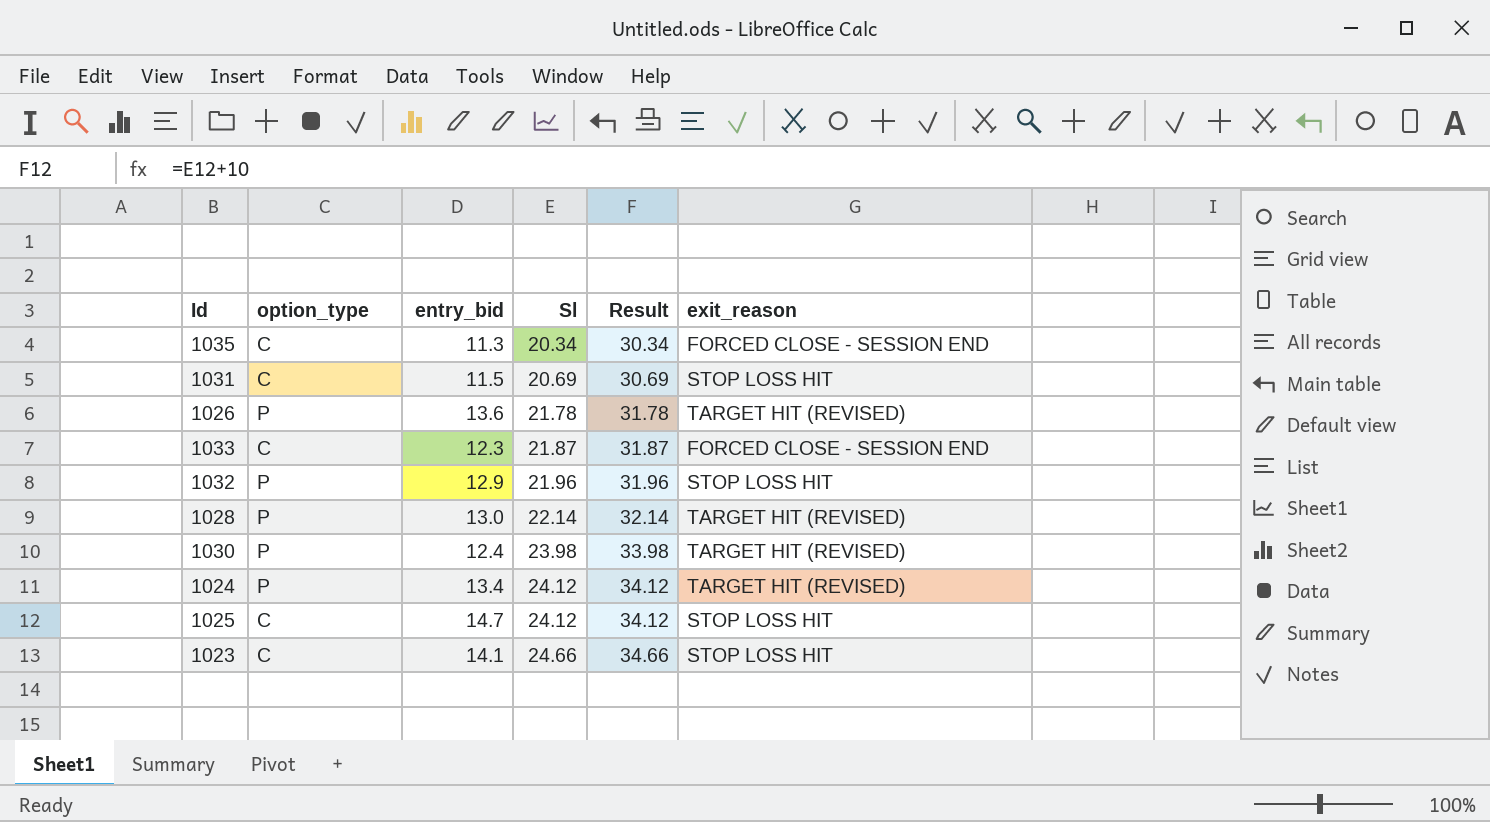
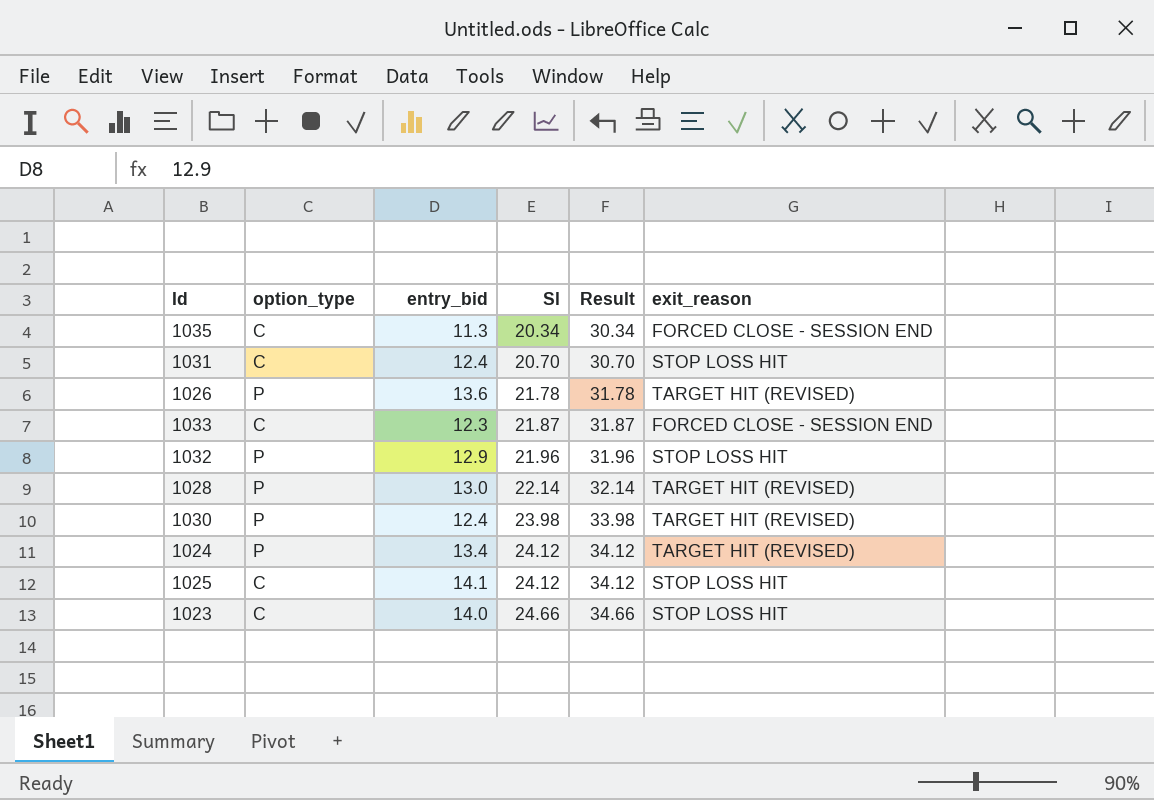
1031 | entry_bid: 11.5 -> 12.4
1031 | Sl: 20.69 -> 20.70
1031 | Result: 30.69 -> 30.70
1025 | entry_bid: 14.7 -> 14.1
1023 | entry_bid: 14.1 -> 14.0

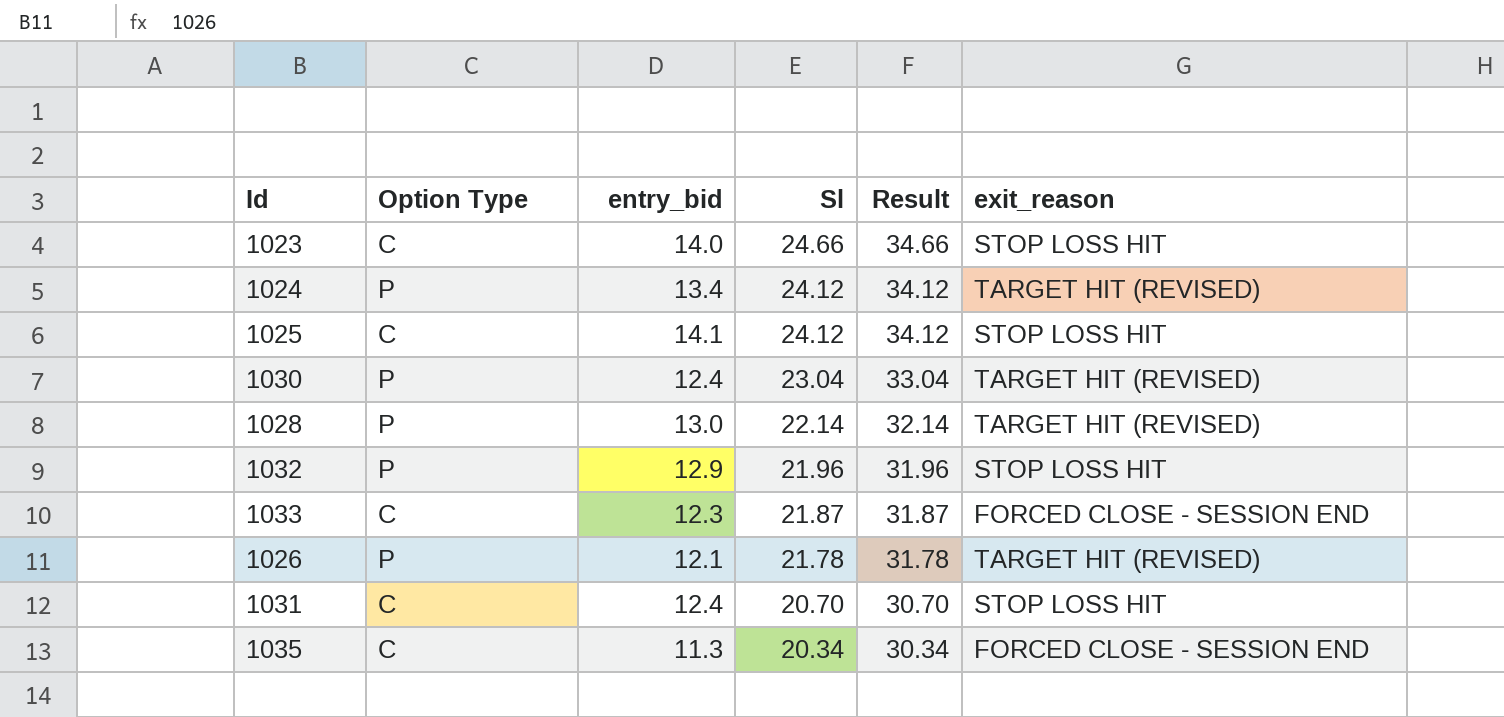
row order: Sl ascending -> Sl descending
column name: option_type -> Option Type
1030 | Sl: 23.98 -> 23.04
1030 | Result: 33.98 -> 33.04
1026 | entry_bid: 13.6 -> 12.1

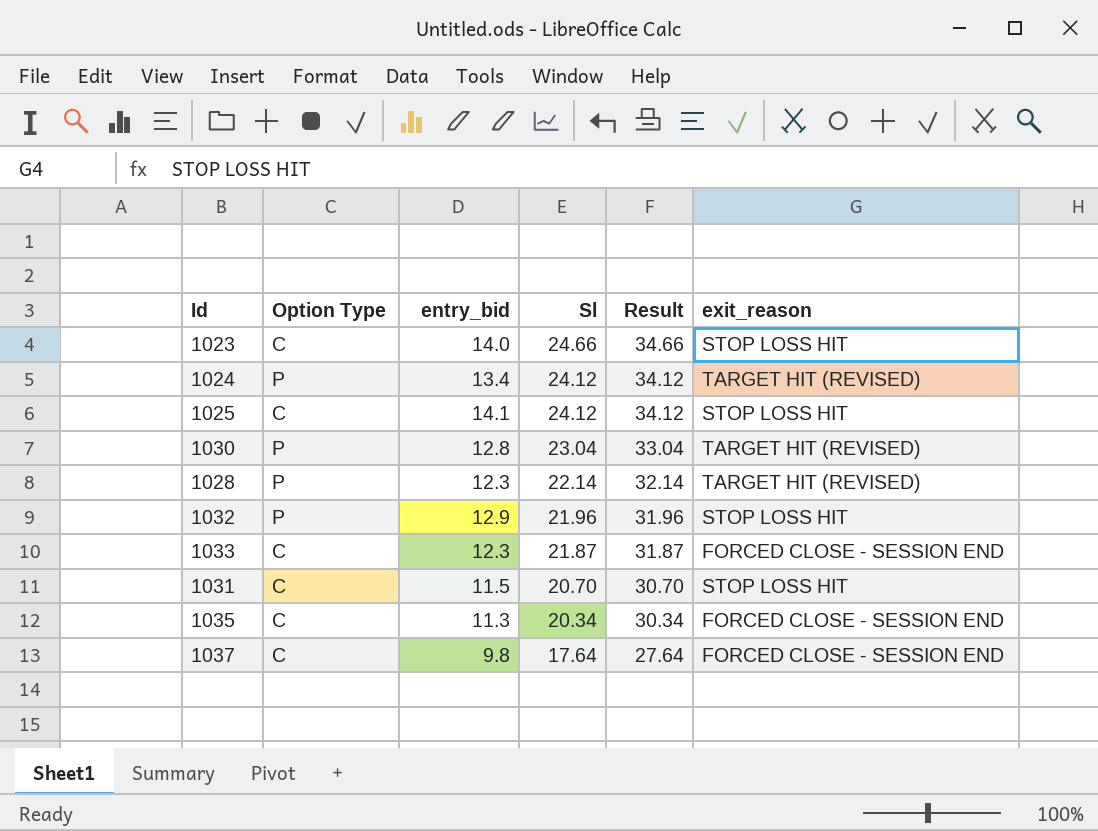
row 1026: P | 12.1 | 21.78 | 31.78 | TARGET HIT (REVISED) -> none
1030 | entry_bid: 12.4 -> 12.8
1028 | entry_bid: 13.0 -> 12.3
1031 | entry_bid: 12.4 -> 11.5
row 1037: none -> C | 9.8 | 17.64 | 27.64 | FORCED CLOSE - SESSION END

